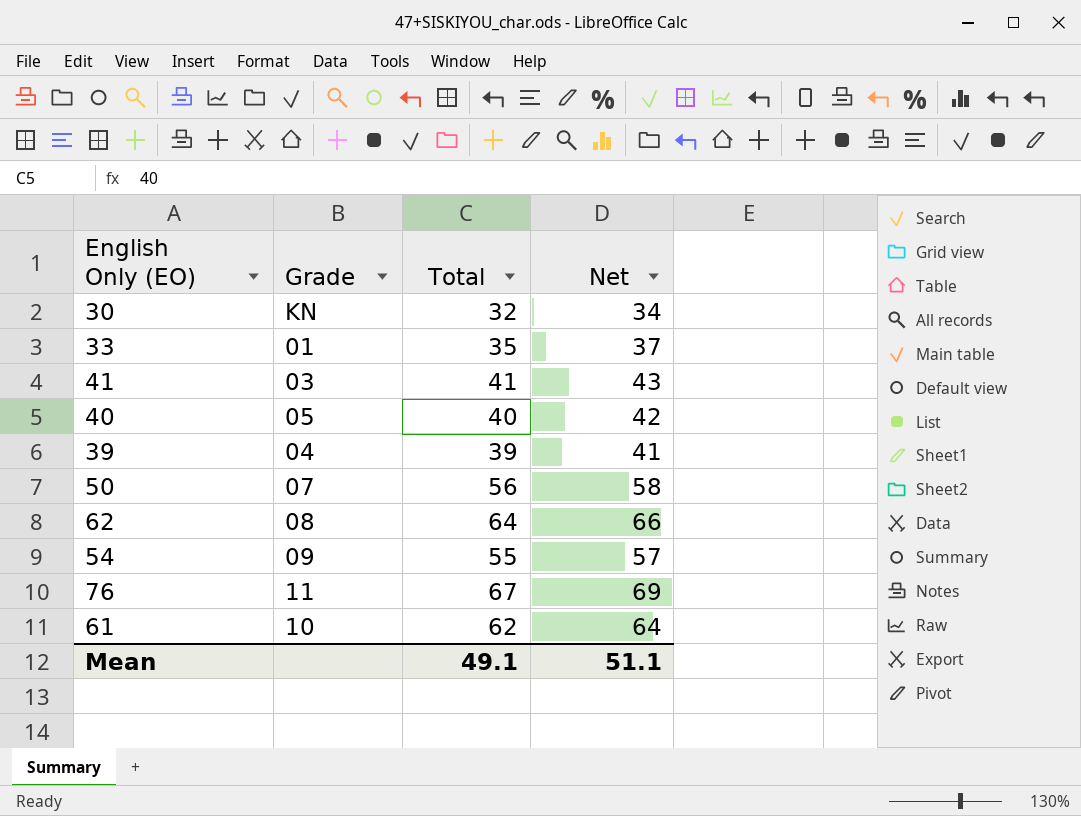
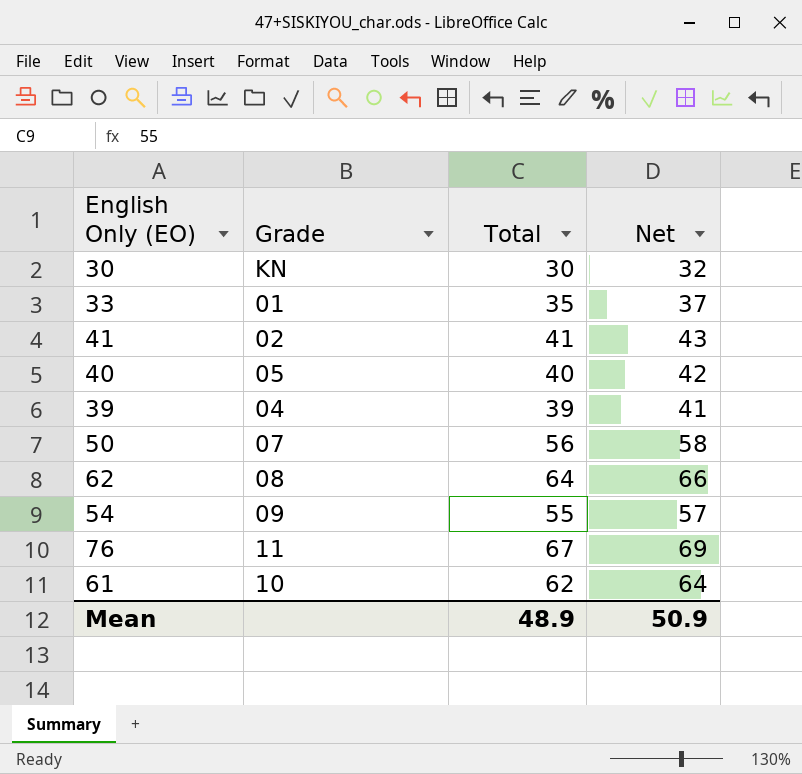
30 | Total: 32 -> 30
30 | Net: 34 -> 32
41 | Grade: 03 -> 02
Mean | Total: 49.1 -> 48.9
Mean | Net: 51.1 -> 50.9

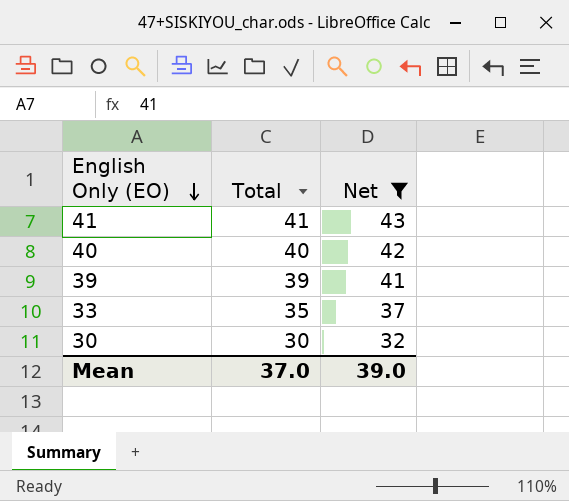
filter: none -> Net <= 43
row order: none -> English Only (EO) descending
column Grade | position: 2 -> none
Mean | Total: 48.9 -> 37.0
Mean | Net: 50.9 -> 39.0

